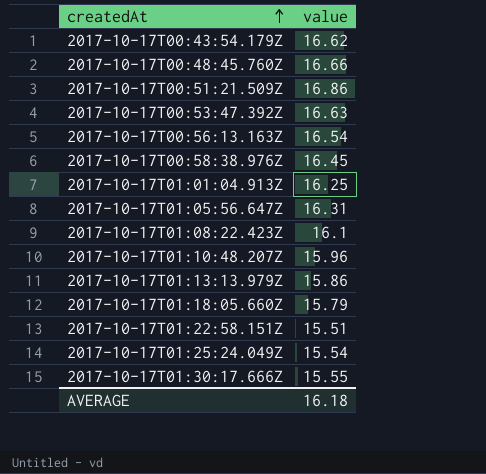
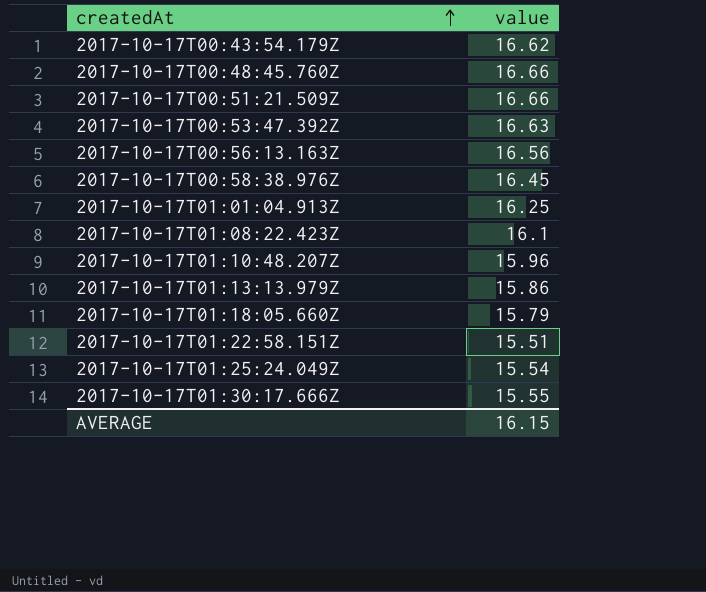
row 2017-10-17T01:05:56.647Z: 16.31 -> none
2017-10-17T00:51:21.509Z | value: 16.86 -> 16.66
2017-10-17T00:56:13.163Z | value: 16.54 -> 16.56
AVERAGE | value: 16.18 -> 16.15

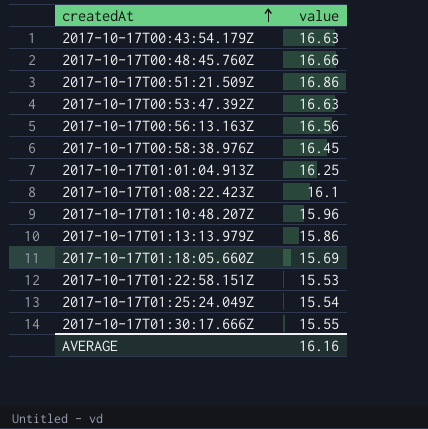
2017-10-17T00:43:54.179Z | value: 16.62 -> 16.63
2017-10-17T00:51:21.509Z | value: 16.66 -> 16.86
2017-10-17T01:18:05.660Z | value: 15.79 -> 15.69
2017-10-17T01:22:58.151Z | value: 15.51 -> 15.53
AVERAGE | value: 16.15 -> 16.16

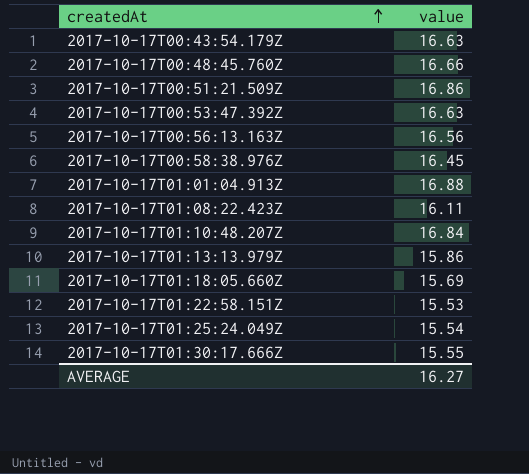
2017-10-17T01:01:04.913Z | value: 16.25 -> 16.88
2017-10-17T01:08:22.423Z | value: 16.1 -> 16.11
2017-10-17T01:10:48.207Z | value: 15.96 -> 16.84
AVERAGE | value: 16.16 -> 16.27

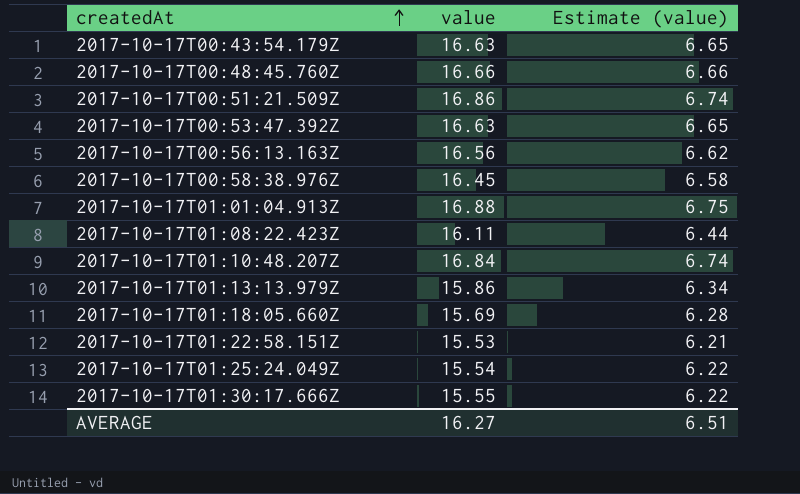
column Estimate (value) | formula: none -> [value] * 0.4

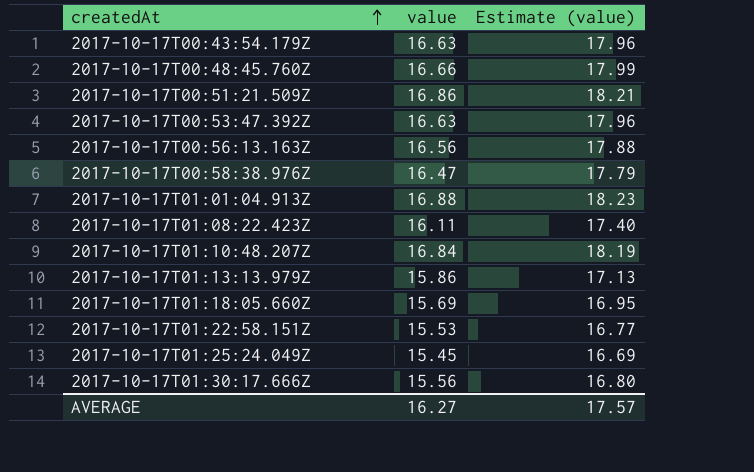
column Estimate (value) | formula: [value] * 0.4 -> [value] * 1.08
2017-10-17T00:58:38.976Z | value: 16.45 -> 16.47
2017-10-17T01:25:24.049Z | value: 15.54 -> 15.45
2017-10-17T01:30:17.666Z | value: 15.55 -> 15.56
AVERAGE | Estimate (value): 6.51 -> 17.57

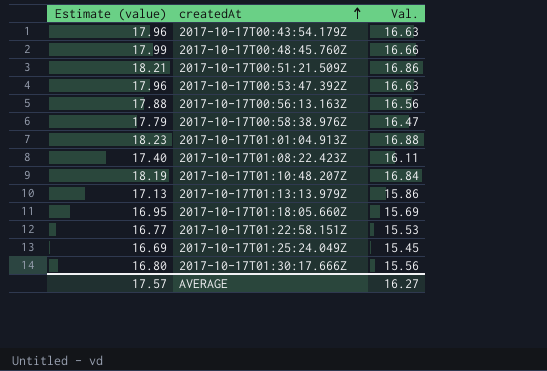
column Estimate (value) | position: 3 -> 1
column name: value -> Val.

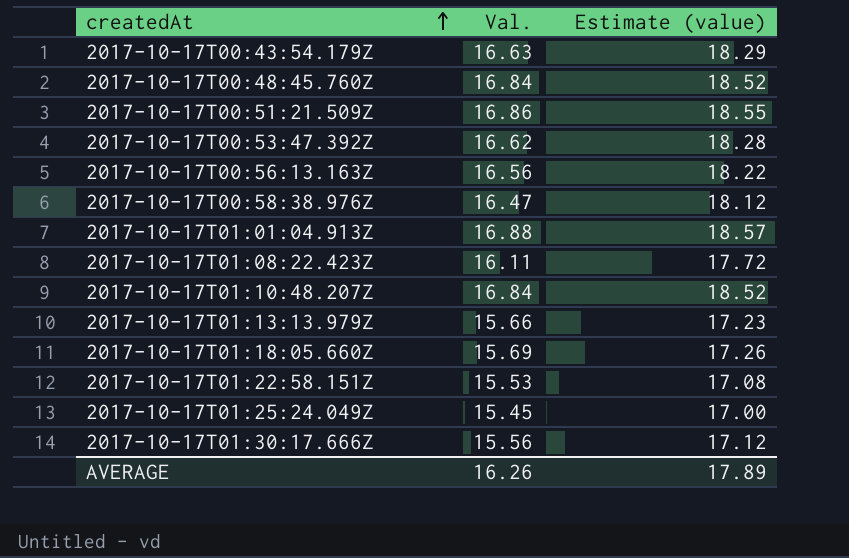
column Estimate (value) | formula: [Val.] * 1.08 -> [Val.] * 1.1
column Estimate (value) | position: 1 -> 3
2017-10-17T00:48:45.760Z | Val.: 16.66 -> 16.84
2017-10-17T00:53:47.392Z | Val.: 16.63 -> 16.62
2017-10-17T01:13:13.979Z | Val.: 15.86 -> 15.66
AVERAGE | Val.: 16.27 -> 16.26
AVERAGE | Estimate (value): 17.57 -> 17.89

